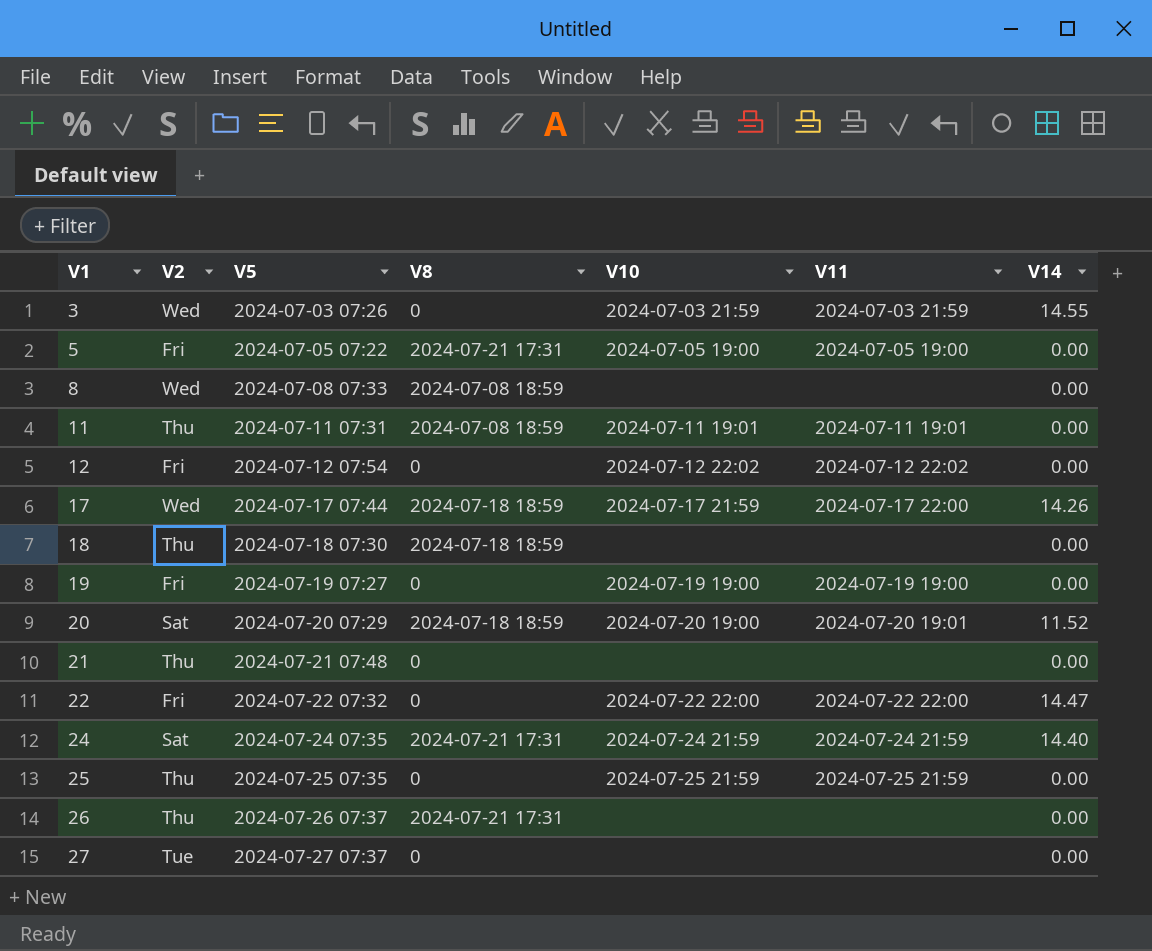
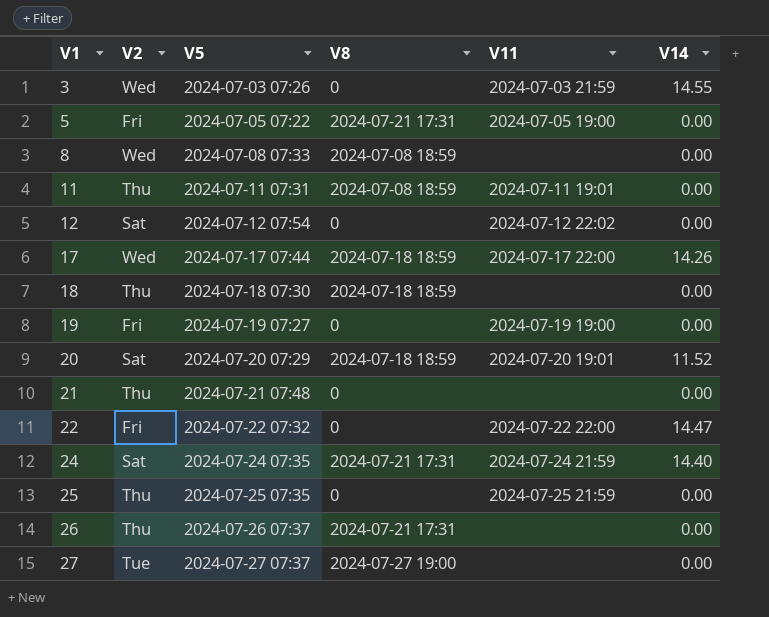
column V10 | position: 5 -> none
12 | V2: Fri -> Sat
27 | V8: 0 -> 2024-07-27 19:00

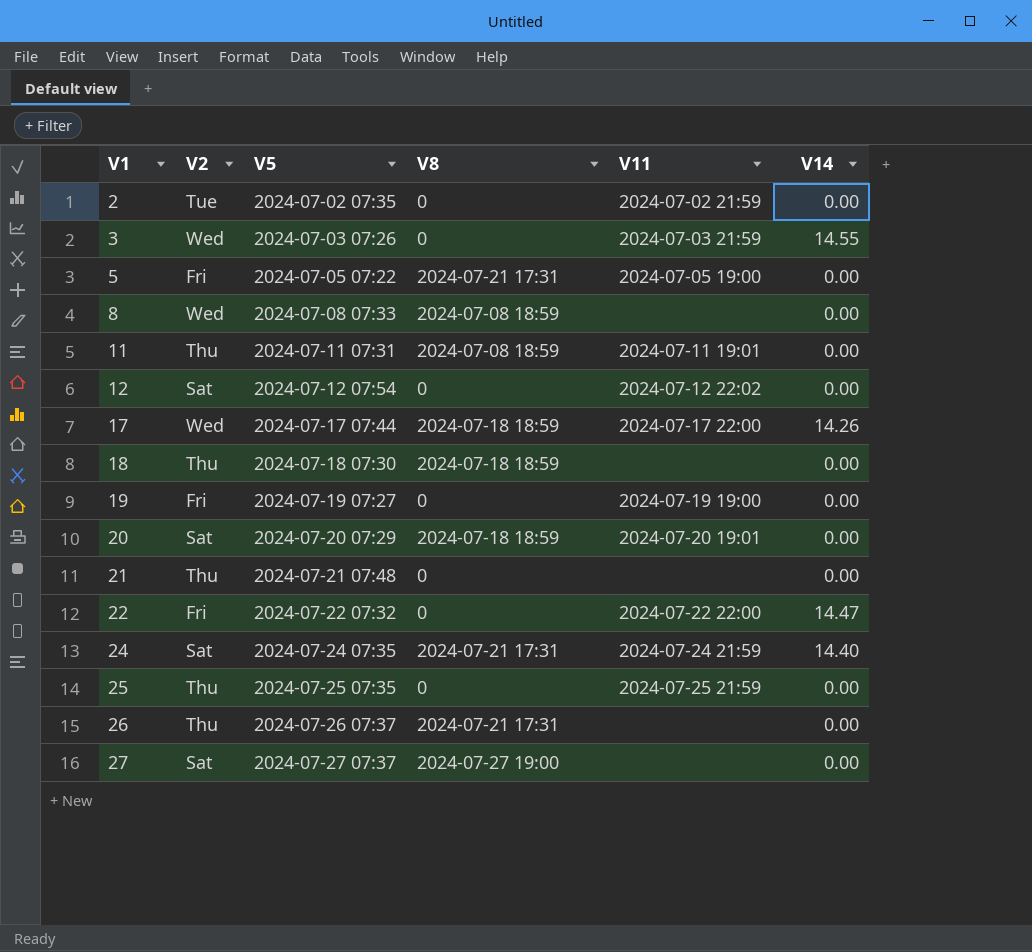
row 2: none -> Tue | 2024-07-02 07:35 | 0 | 2024-07-02 21:59 | 0.00
20 | V14: 11.52 -> 0.00
27 | V2: Tue -> Sat

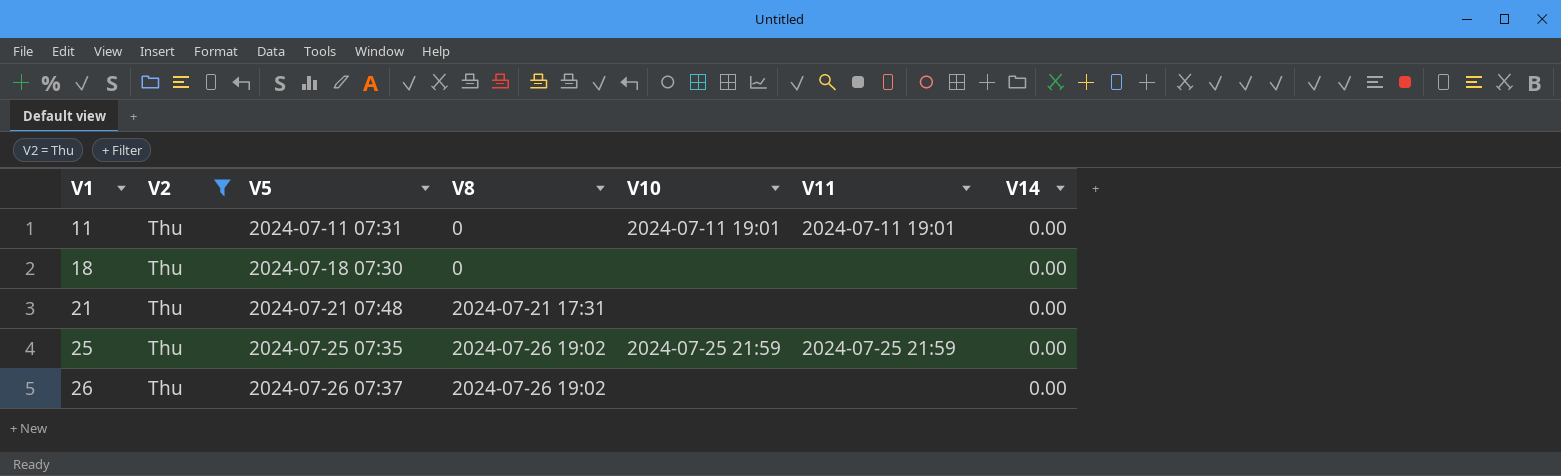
filter: none -> V2 = Thu
column V10 | position: none -> 5
11 | V8: 2024-07-08 18:59 -> 0
18 | V8: 2024-07-18 18:59 -> 0
21 | V8: 0 -> 2024-07-21 17:31
25 | V8: 0 -> 2024-07-26 19:02
26 | V8: 2024-07-21 17:31 -> 2024-07-26 19:02

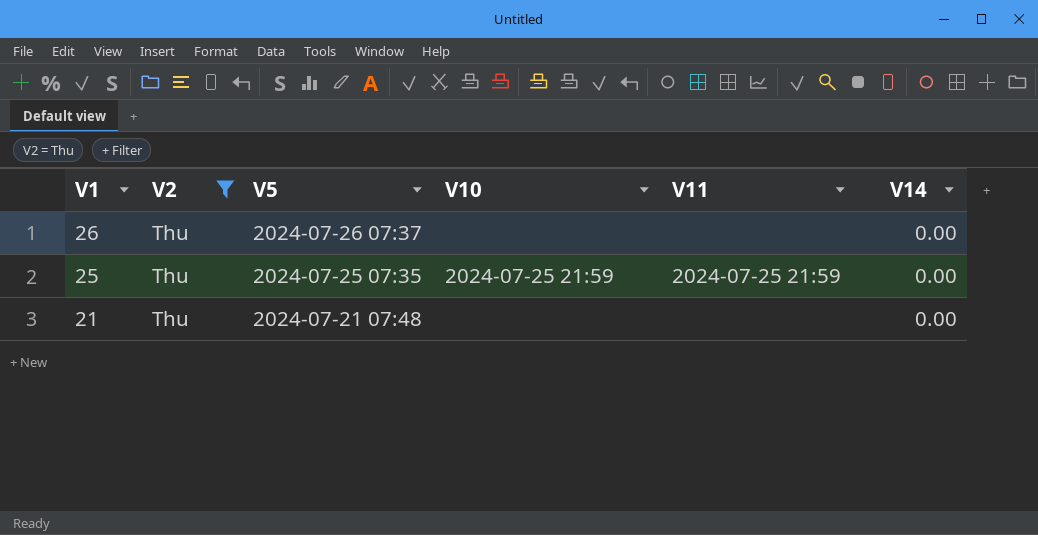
row order: V1 ascending -> V1 descending
column V8 | position: 4 -> none
row 11: Thu | 2024-07-11 07:31 | 0 | 2024-07-11 19:01 | 2024-07-11 19:01 | 0.00 -> none
row 18: Thu | 2024-07-18 07:30 | 0 | none | none | 0.00 -> none

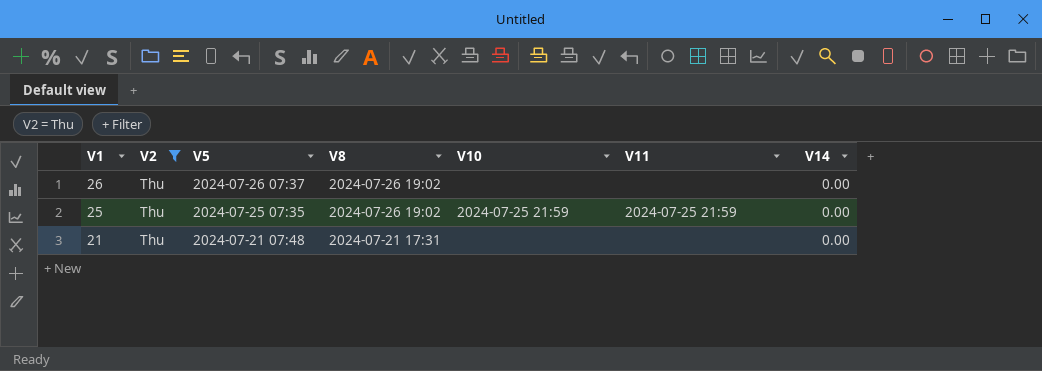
column V8 | position: none -> 4

